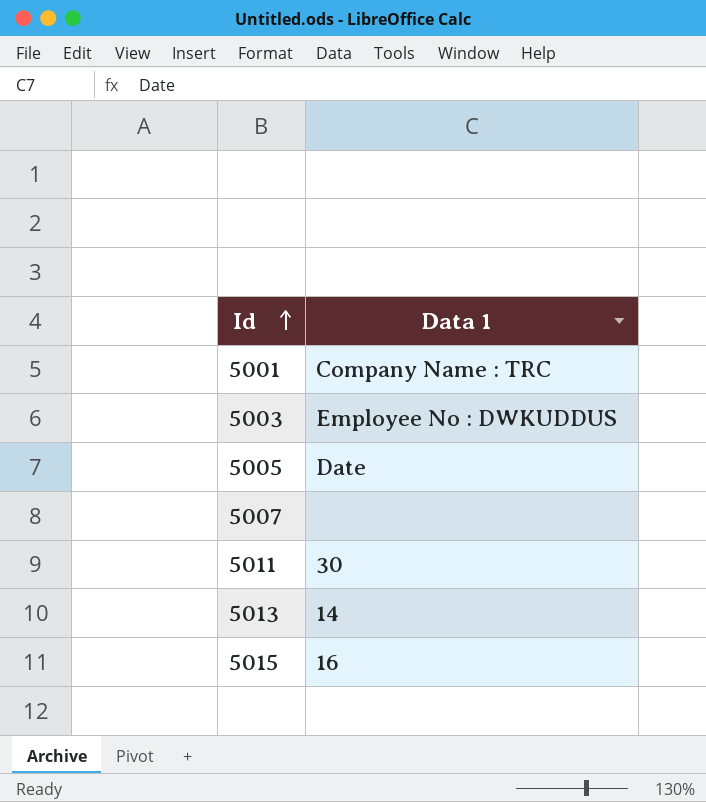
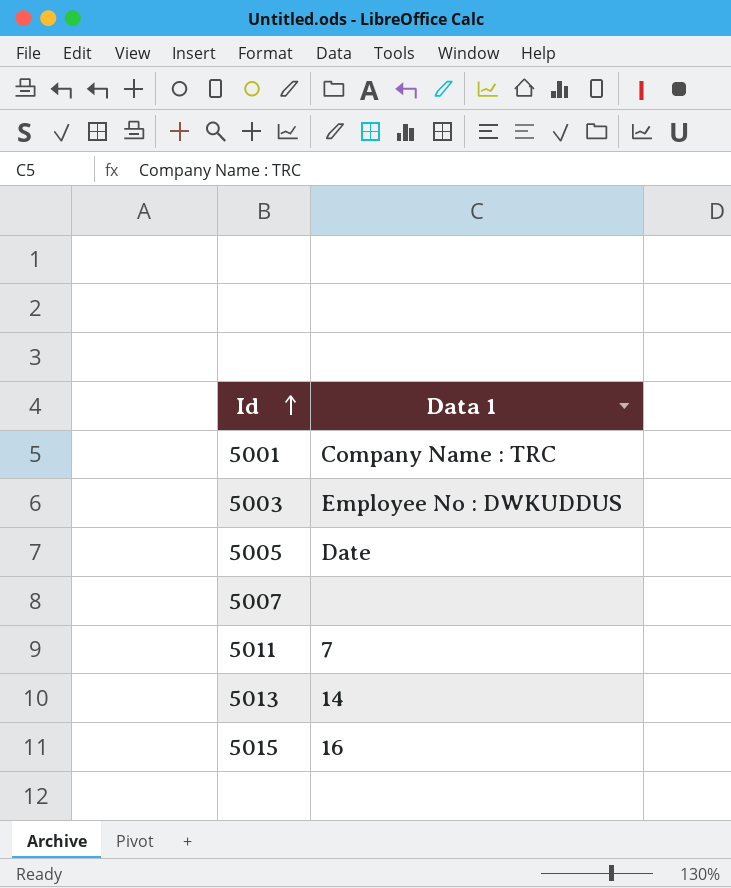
5011 | Data 1: 30 -> 7

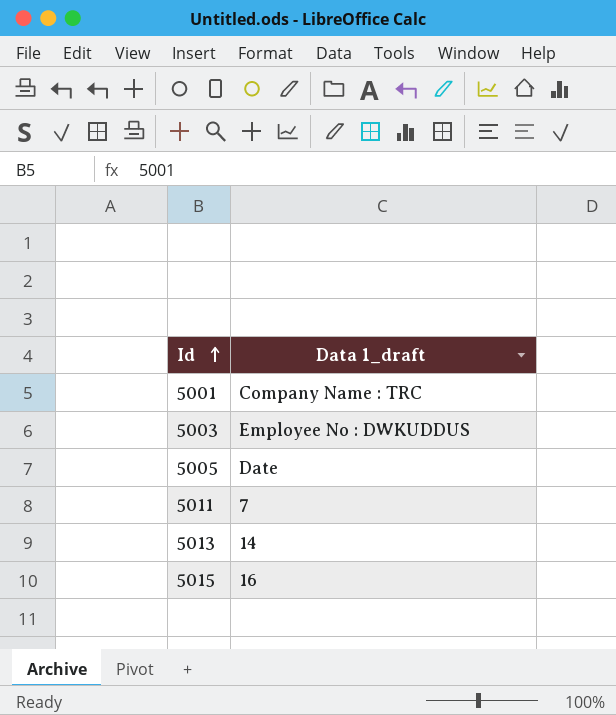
column name: Data 1 -> Data 1_draft
row 5007: none -> none

